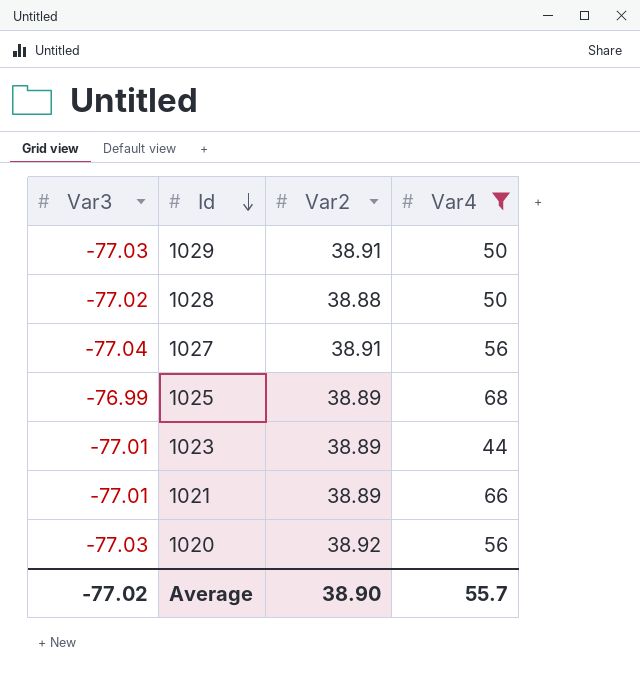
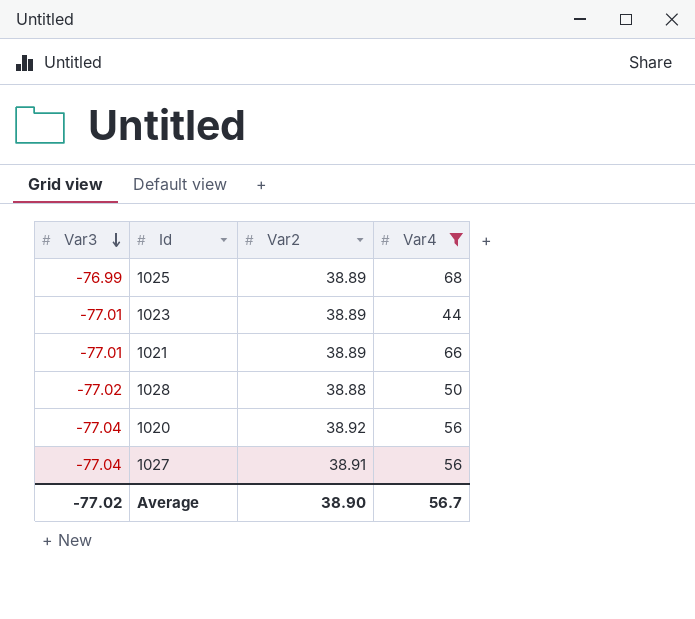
row order: Id descending -> Var3 descending
row 1029: -77.03 | 38.91 | 50 -> none
1020 | Var3: -77.03 -> -77.04
Average | Var4: 55.7 -> 56.7

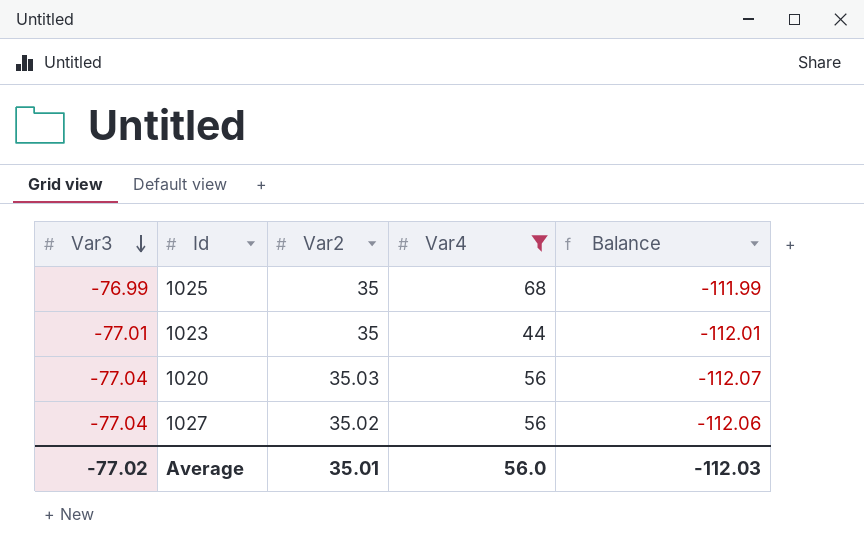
column Balance | formula: none -> [Var3] - [Var2]
row 1021: -77.01 | 38.89 | 66 -> none
row 1028: -77.02 | 38.88 | 50 -> none
1025 | Var2: 38.89 -> 35
1023 | Var2: 38.89 -> 35
1020 | Var2: 38.92 -> 35.03
1027 | Var2: 38.91 -> 35.02
Average | Var2: 38.90 -> 35.01
Average | Var4: 56.7 -> 56.0

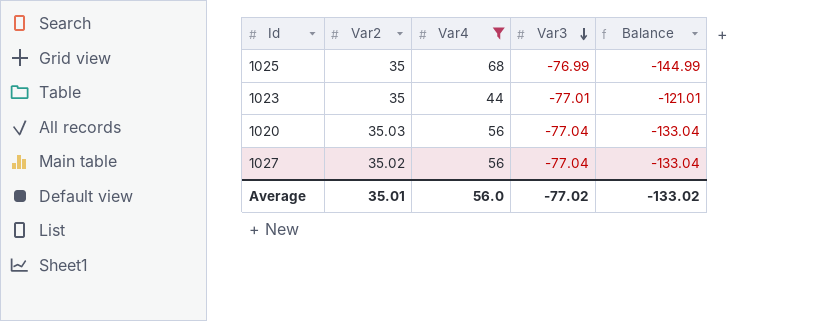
column Var3 | position: 1 -> 4
column Balance | formula: [Var3] - [Var2] -> [Var3] - [Var4]
Average | Balance: -112.03 -> -133.02

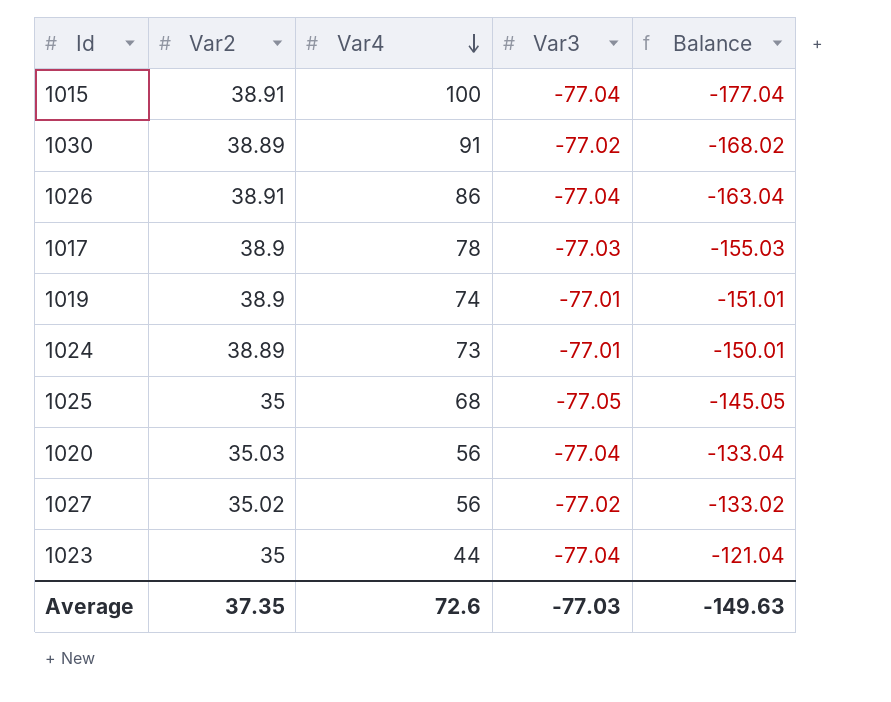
filter: Var4 <= 68 -> none
row order: Var3 descending -> Var4 descending
1025 | Var3: -76.99 -> -77.05
1025 | Balance: -144.99 -> -145.05
1027 | Var3: -77.04 -> -77.02
1027 | Balance: -133.04 -> -133.02
1023 | Var3: -77.01 -> -77.04
1023 | Balance: -121.01 -> -121.04
Average | Var2: 35.01 -> 37.35
Average | Var4: 56.0 -> 72.6
Average | Var3: -77.02 -> -77.03
Average | Balance: -133.02 -> -149.63

